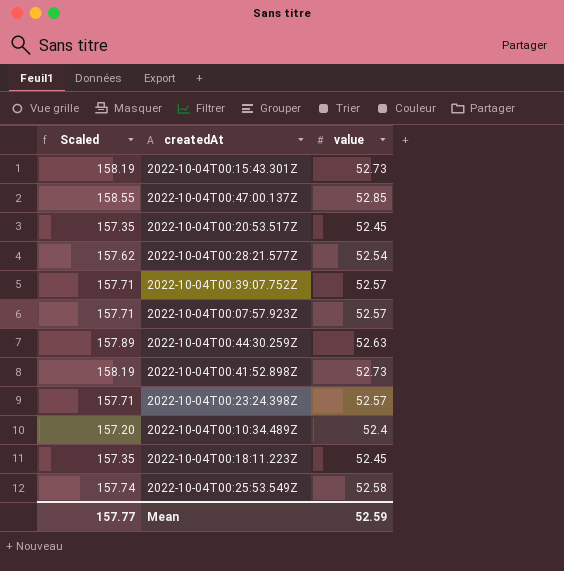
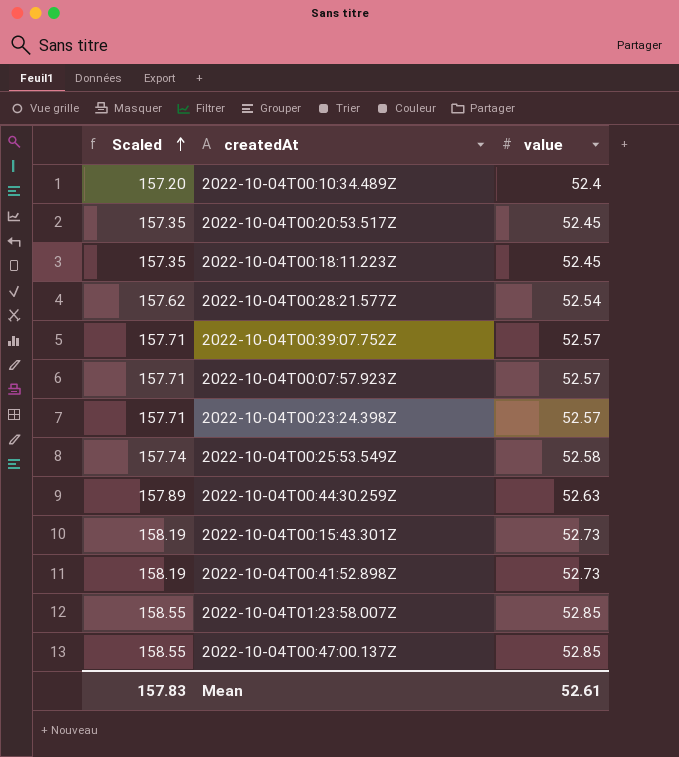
row order: none -> Scaled ascending
row 2022-10-04T01:23:58.007Z: none -> 158.55 | 52.85
Mean | Scaled: 157.77 -> 157.83
Mean | value: 52.59 -> 52.61

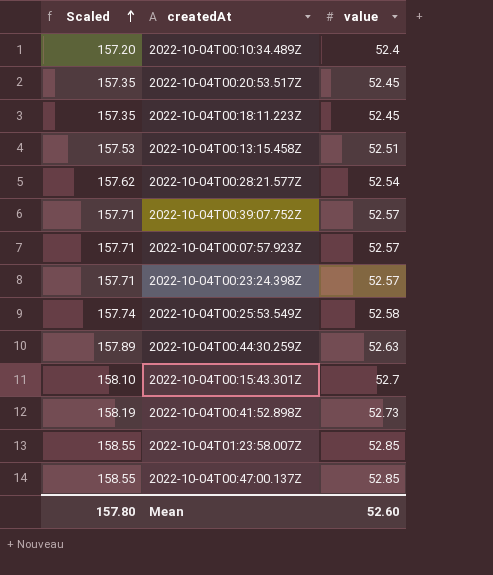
row 2022-10-04T00:13:15.458Z: none -> 157.53 | 52.51
2022-10-04T00:15:43.301Z | Scaled: 158.19 -> 158.10
2022-10-04T00:15:43.301Z | value: 52.73 -> 52.7
Mean | Scaled: 157.83 -> 157.80
Mean | value: 52.61 -> 52.60

